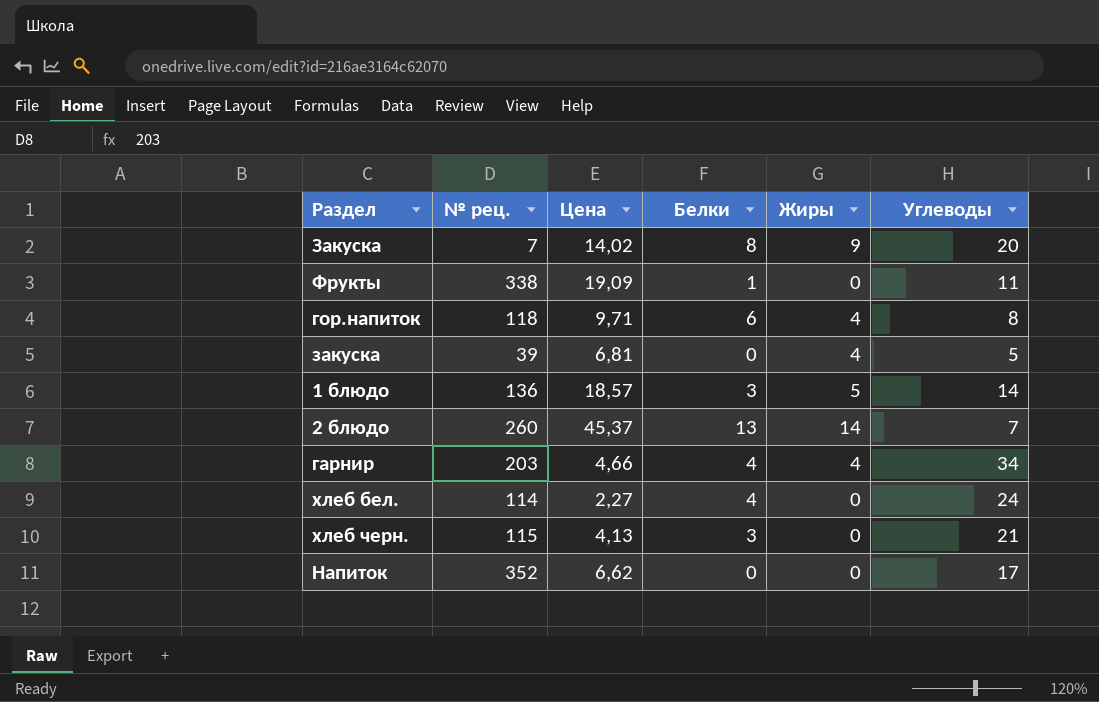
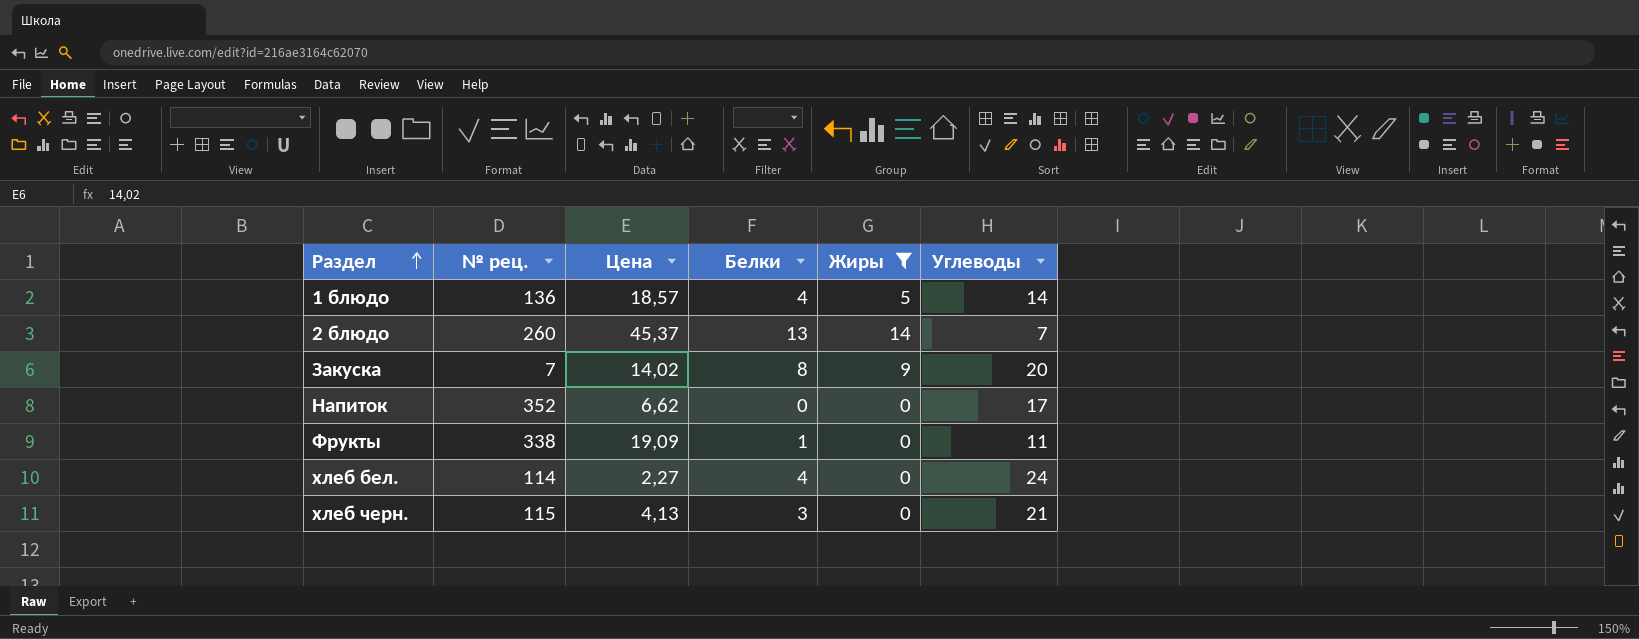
filter: none -> Жиры != 4
row order: none -> Раздел ascending
1 блюдо | Белки: 3 -> 4

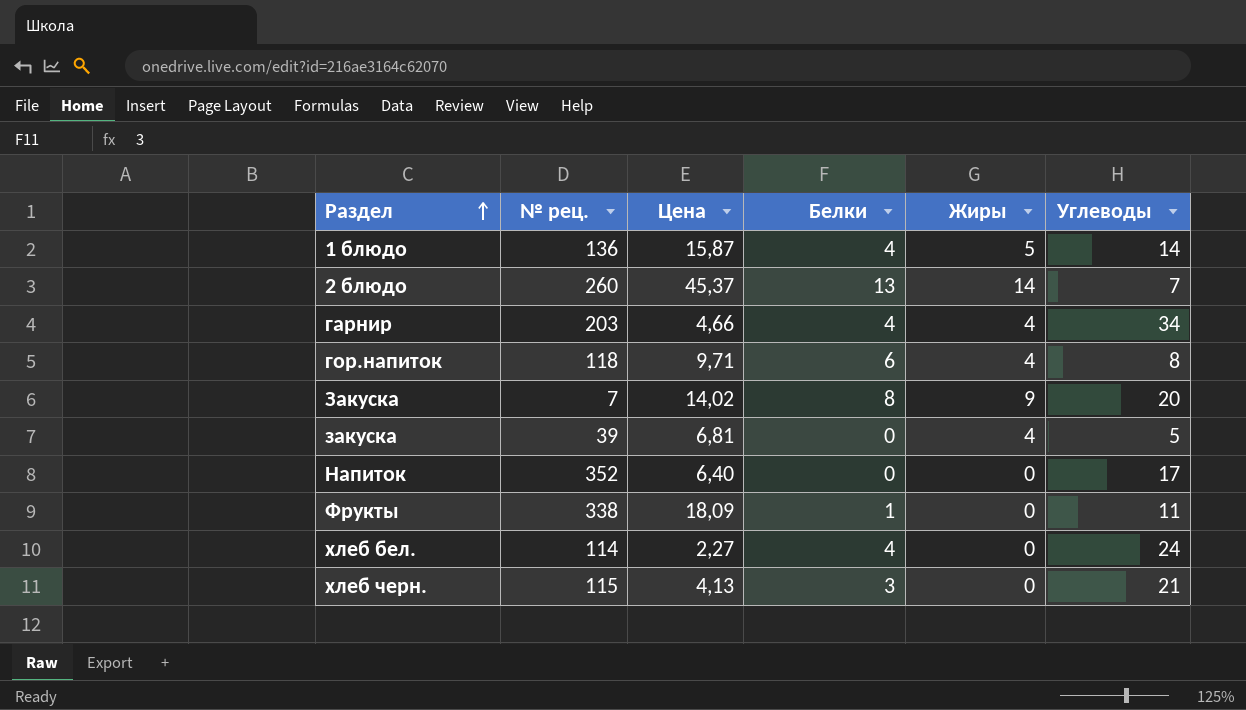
filter: Жиры != 4 -> none
1 блюдо | Цена: 18,57 -> 15,87
Напиток | Цена: 6,62 -> 6,40
Фрукты | Цена: 19,09 -> 18,09

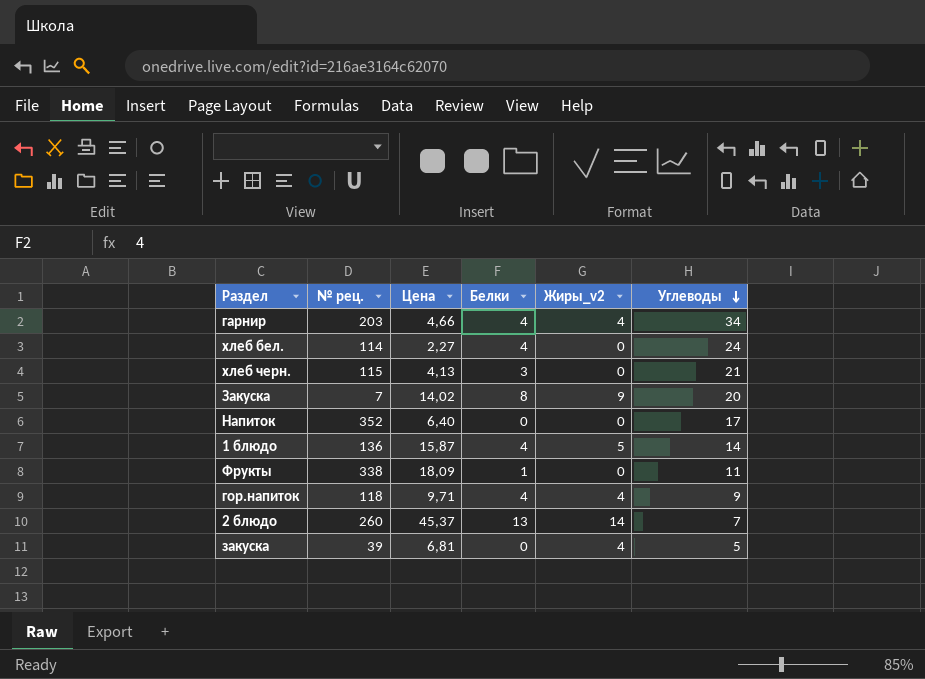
row order: Раздел ascending -> Углеводы descending
column name: Жиры -> Жиры_v2
гор.напиток | Белки: 6 -> 4
гор.напиток | Углеводы: 8 -> 9

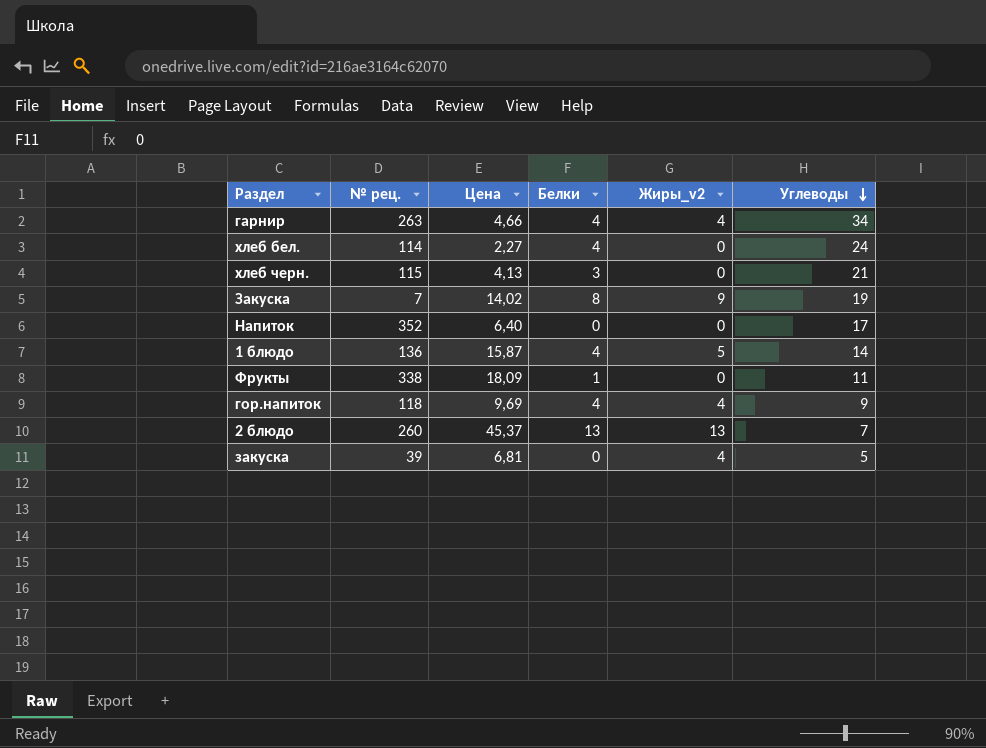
гарнир | № рец.: 203 -> 263
Закуска | Углеводы: 20 -> 19
гор.напиток | Цена: 9,71 -> 9,69
2 блюдо | Жиры_v2: 14 -> 13

